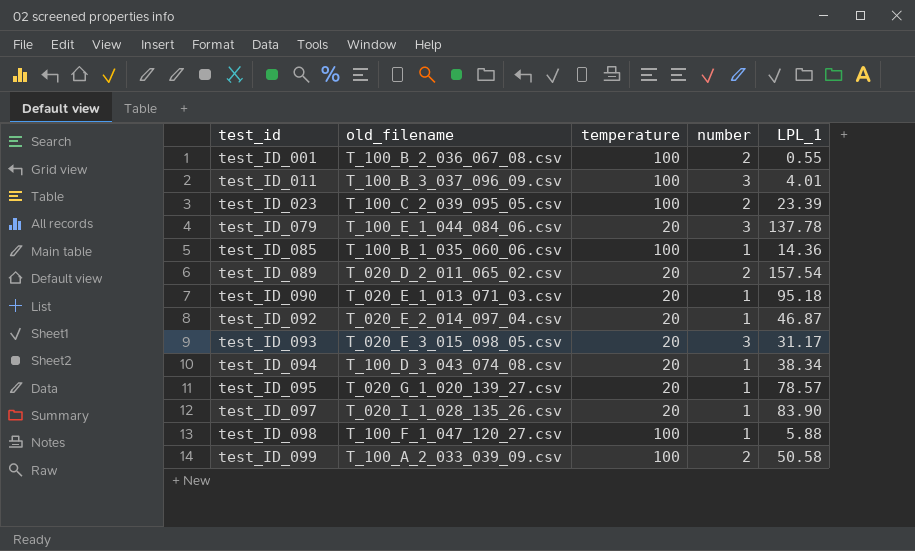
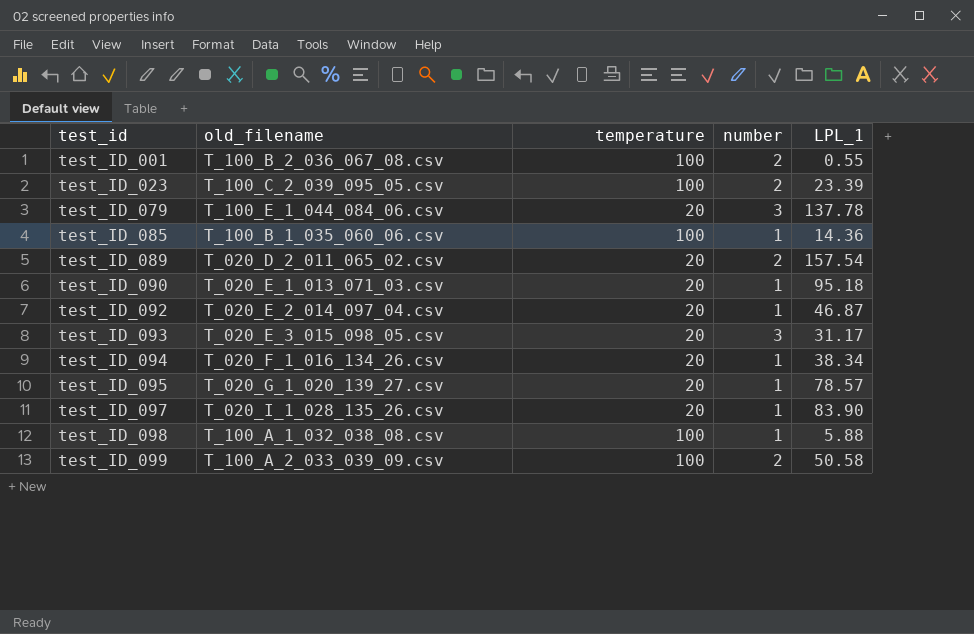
row test_ID_011: T_100_B_3_037_096_09.csv | 100 | 3 | 4.01 -> none
test_ID_094 | old_filename: T_100_D_3_043_074_08.csv -> T_020_F_1_016_134_26.csv
test_ID_098 | old_filename: T_100_F_1_047_120_27.csv -> T_100_A_1_032_038_08.csv

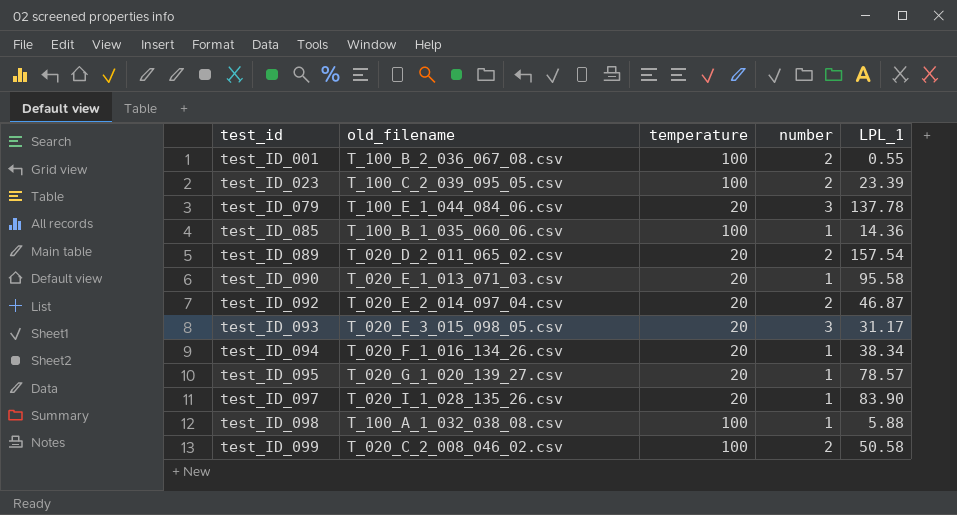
test_ID_090 | LPL_1: 95.18 -> 95.58
test_ID_092 | number: 1 -> 2
test_ID_099 | old_filename: T_100_A_2_033_039_09.csv -> T_020_C_2_008_046_02.csv

